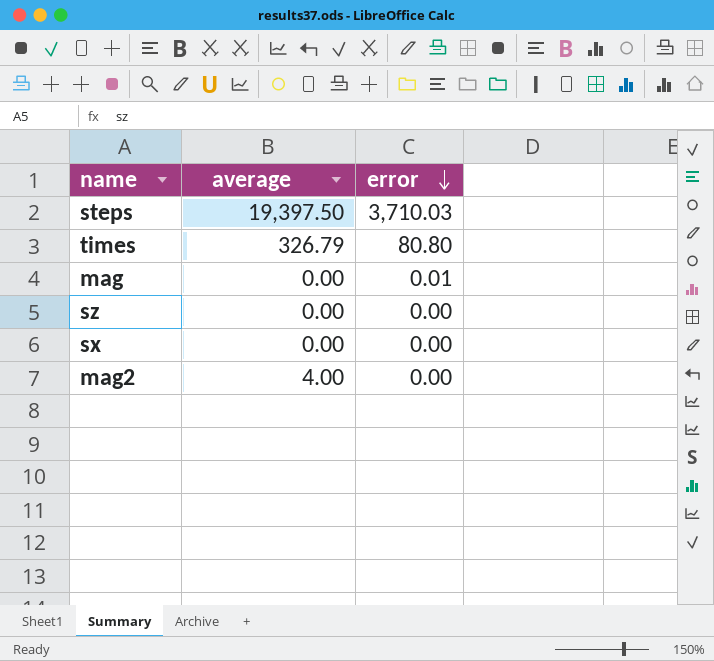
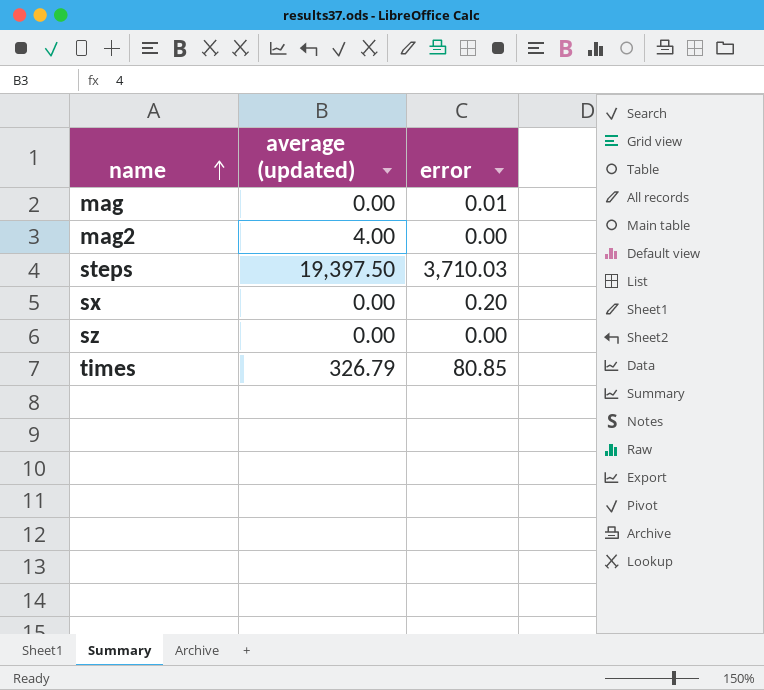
row order: error descending -> name ascending
column name: average -> average (updated)
sx | error: 0.00 -> 0.20
times | error: 80.80 -> 80.85

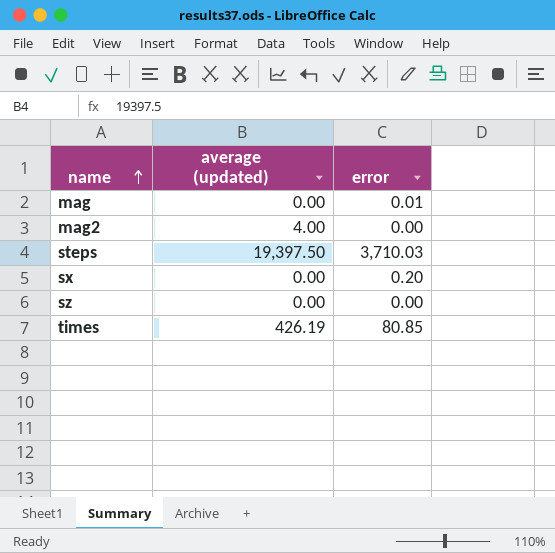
times | average (updated): 326.79 -> 426.19

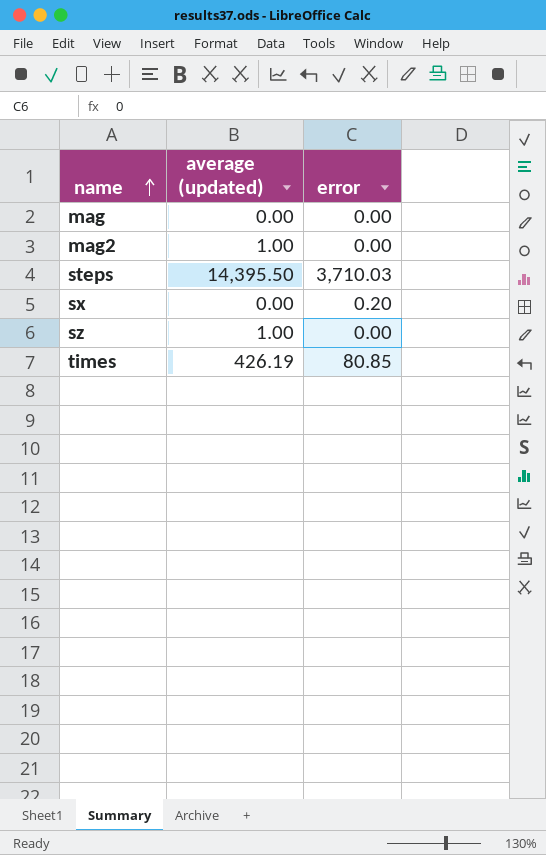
mag | error: 0.01 -> 0.00
mag2 | average (updated): 4.00 -> 1.00
steps | average (updated): 19,397.50 -> 14,395.50
sz | average (updated): 0.00 -> 1.00

